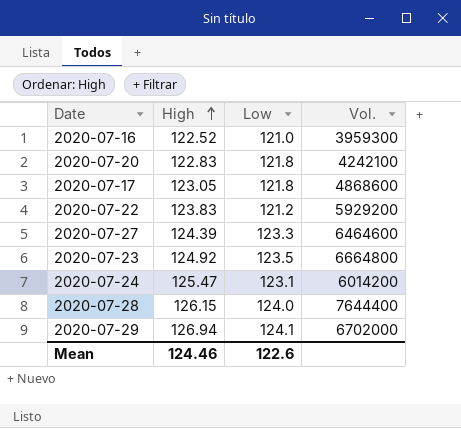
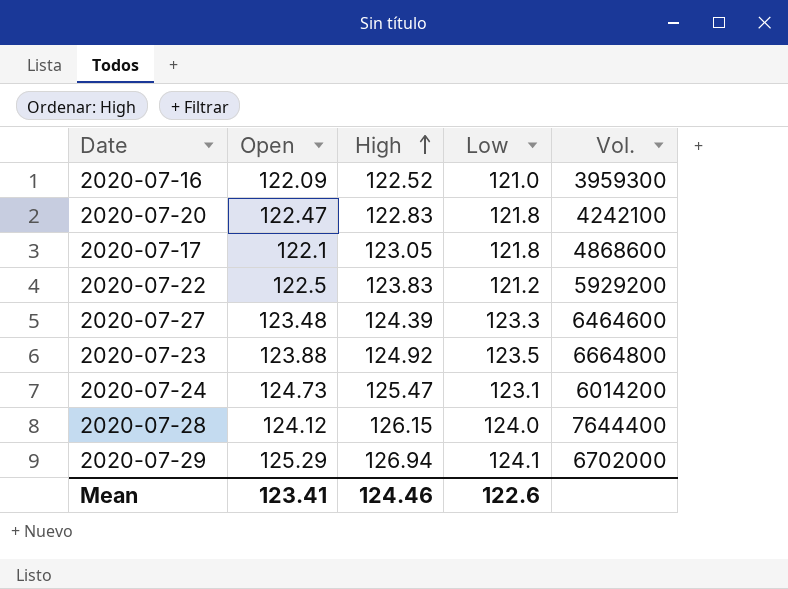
column Open | position: none -> 2

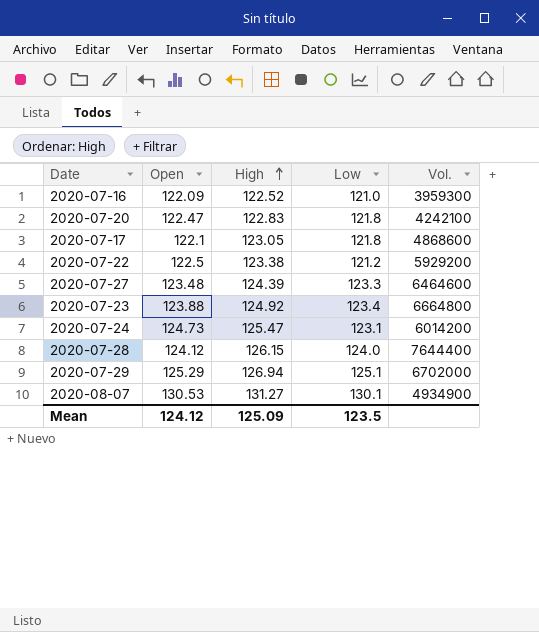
2020-07-22 | High: 123.83 -> 123.38
2020-07-23 | Low: 123.5 -> 123.4
2020-07-29 | Low: 124.1 -> 125.1
row 2020-08-07: none -> 130.53 | 131.27 | 130.1 | 4934900
Mean | Open: 123.41 -> 124.12
Mean | High: 124.46 -> 125.09
Mean | Low: 122.6 -> 123.5

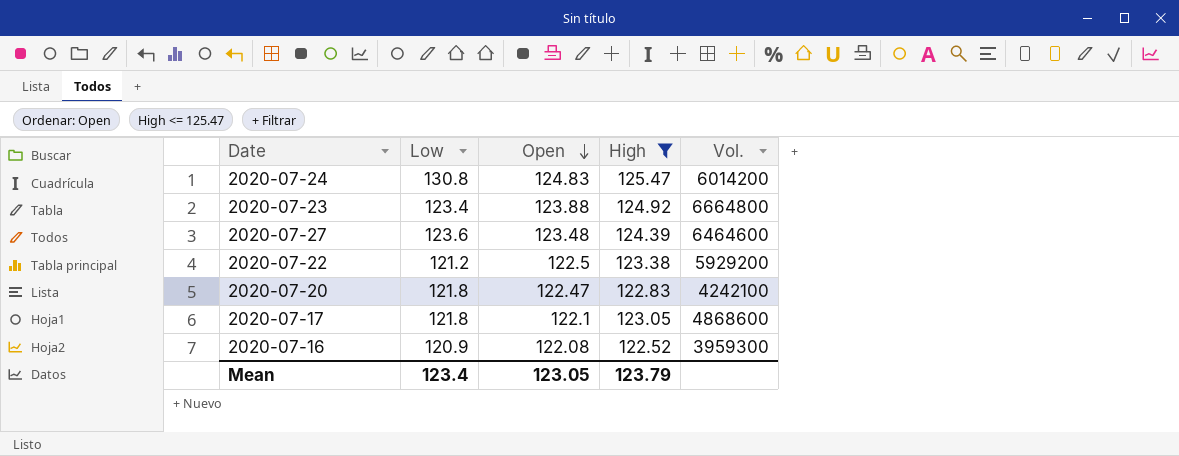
filter: none -> High <= 125.47
row order: High ascending -> Open descending
column Low | position: 4 -> 2
2020-07-24 | Low: 123.1 -> 130.8
2020-07-24 | Open: 124.73 -> 124.83
2020-07-27 | Low: 123.3 -> 123.6
2020-07-16 | Low: 121.0 -> 120.9
2020-07-16 | Open: 122.09 -> 122.08
Mean | Low: 123.5 -> 123.4
Mean | Open: 124.12 -> 123.05
Mean | High: 125.09 -> 123.79

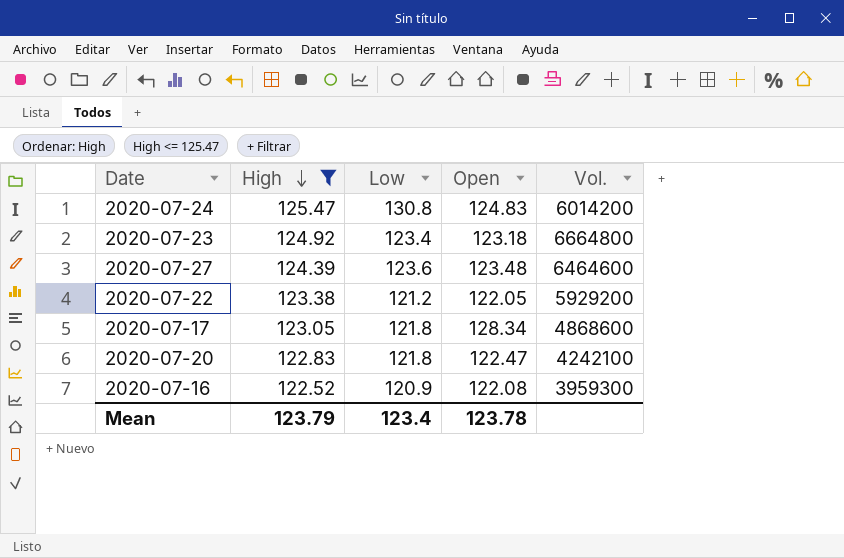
row order: Open descending -> High descending
column High | position: 4 -> 2
2020-07-23 | Open: 123.88 -> 123.18
2020-07-22 | Open: 122.5 -> 122.05
2020-07-17 | Open: 122.1 -> 128.34
Mean | Open: 123.05 -> 123.78

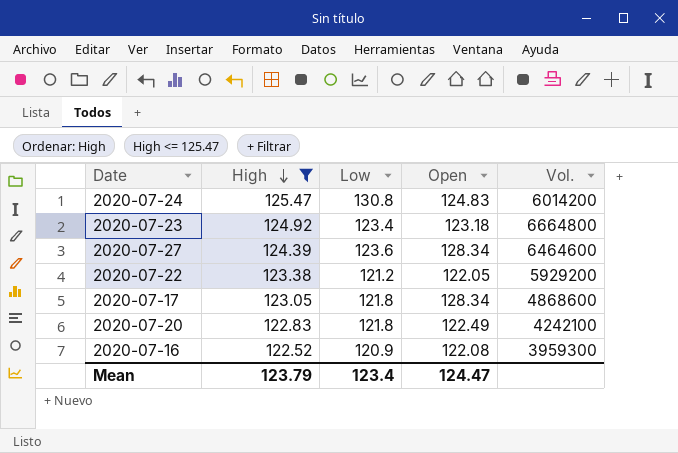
2020-07-27 | Open: 123.48 -> 128.34
2020-07-20 | Open: 122.47 -> 122.49
Mean | Open: 123.78 -> 124.47

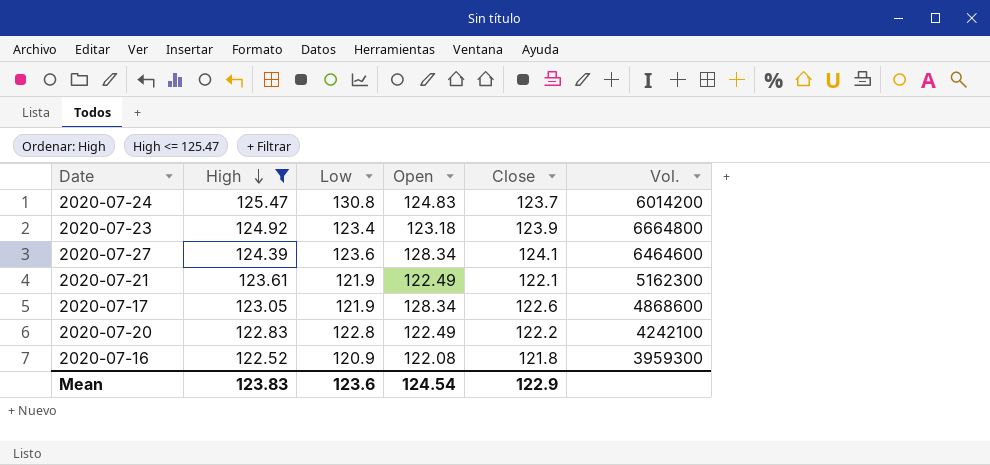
column Close | position: none -> 5
row 2020-07-22: 123.38 | 121.2 | 122.05 | 5929200 -> none
row 2020-07-21: none -> 123.61 | 121.9 | 122.49 | 122.1 | 5162300
2020-07-17 | Low: 121.8 -> 121.9
2020-07-20 | Low: 121.8 -> 122.8
Mean | High: 123.79 -> 123.83
Mean | Low: 123.4 -> 123.6
Mean | Open: 124.47 -> 124.54

